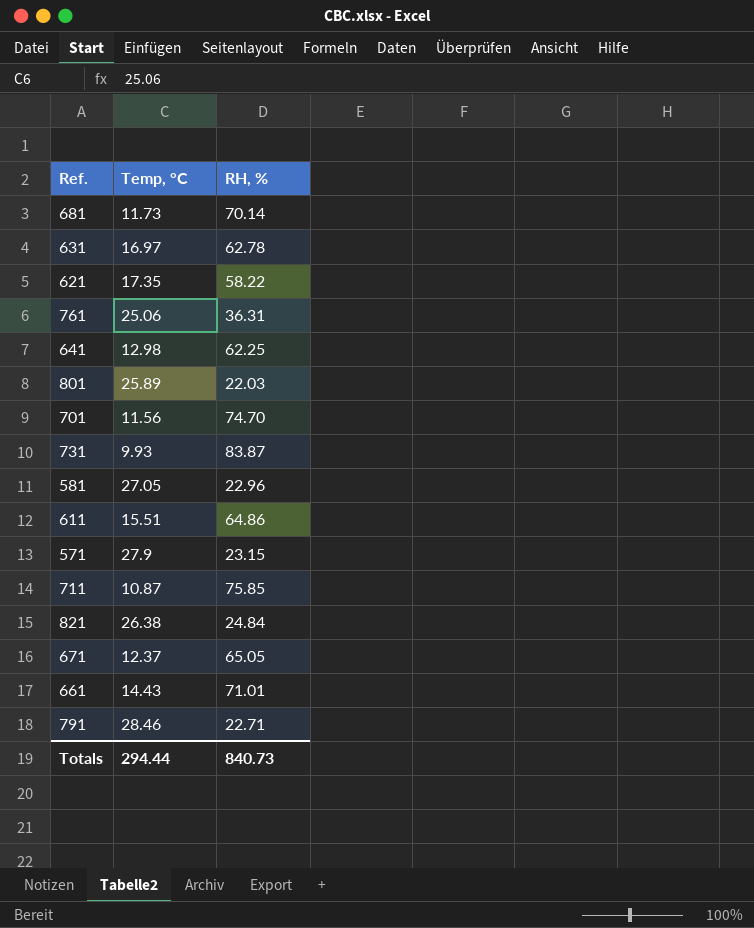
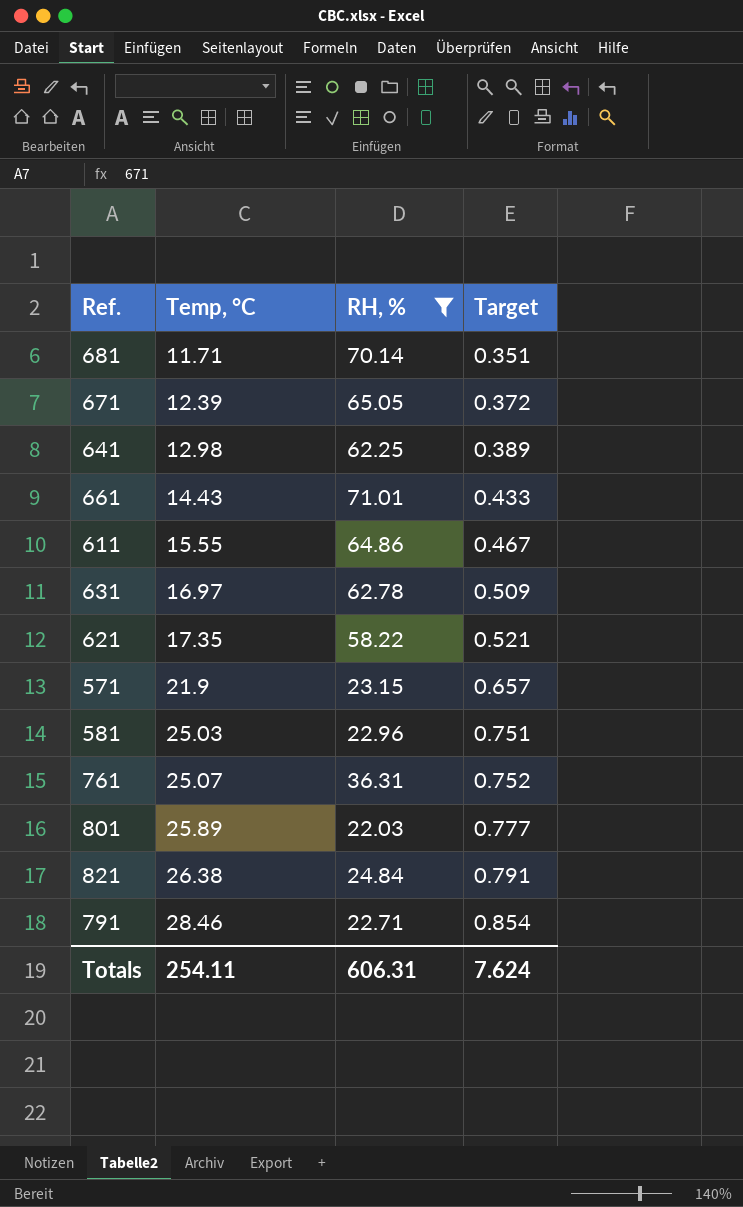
filter: none -> RH, % <= 71.01
row order: none -> Temp, °C ascending
column Target | formula: none -> [Temp, °C] * 0.03
681 | Temp, °C: 11.73 -> 11.71
671 | Temp, °C: 12.37 -> 12.39
611 | Temp, °C: 15.51 -> 15.55
571 | Temp, °C: 27.9 -> 21.9
581 | Temp, °C: 27.05 -> 25.03
761 | Temp, °C: 25.06 -> 25.07
Totals | Temp, °C: 294.44 -> 254.11
Totals | RH, %: 840.73 -> 606.31

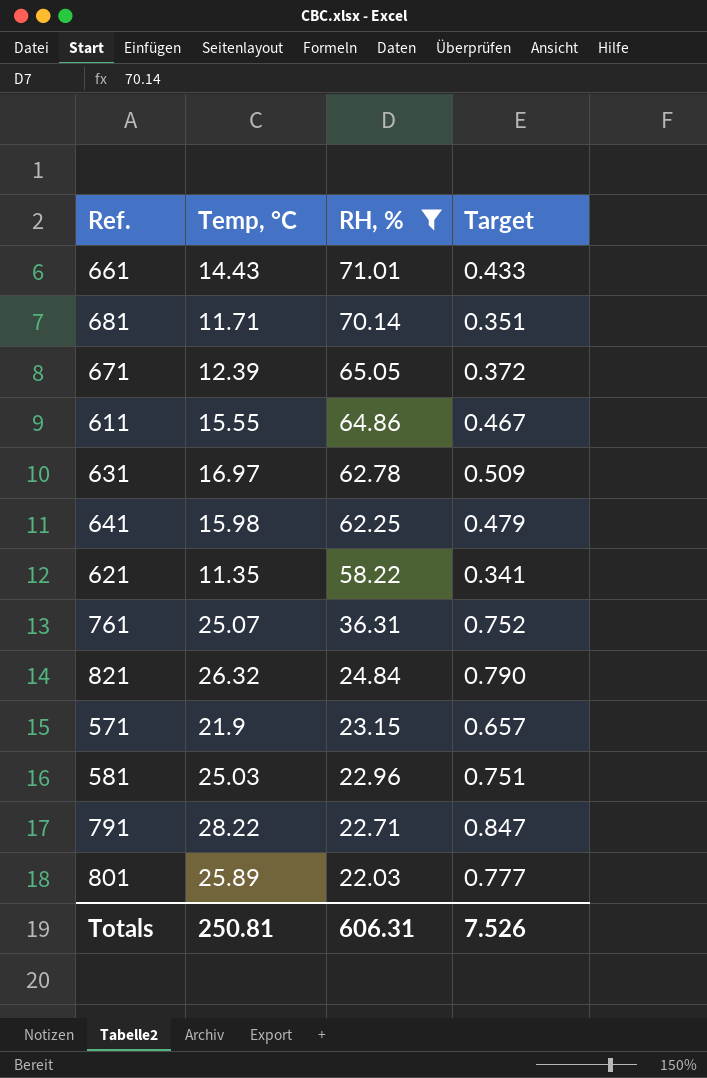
row order: Temp, °C ascending -> RH, % descending
641 | Temp, °C: 12.98 -> 15.98
641 | Target: 0.389 -> 0.479
621 | Temp, °C: 17.35 -> 11.35
621 | Target: 0.521 -> 0.341
821 | Temp, °C: 26.38 -> 26.32
821 | Target: 0.791 -> 0.790
791 | Temp, °C: 28.46 -> 28.22
791 | Target: 0.854 -> 0.847
Totals | Temp, °C: 254.11 -> 250.81
Totals | Target: 7.624 -> 7.526

